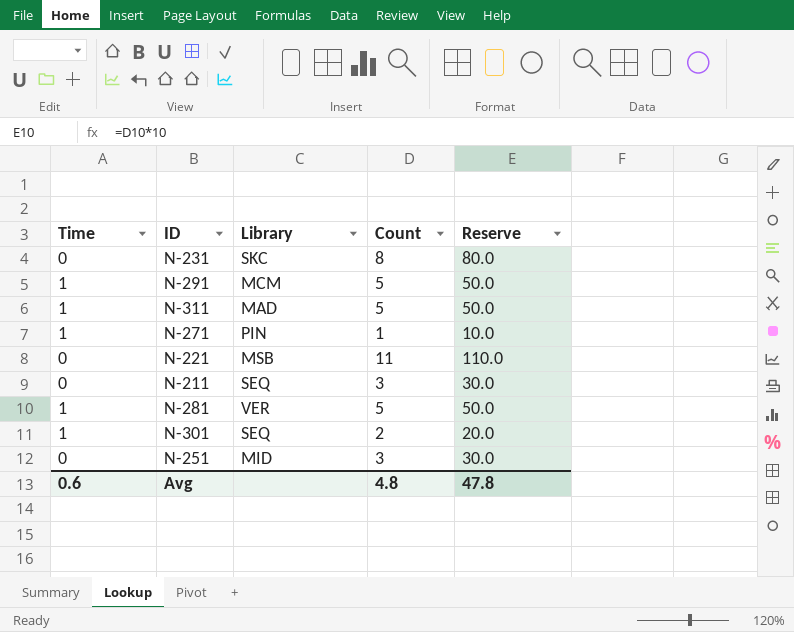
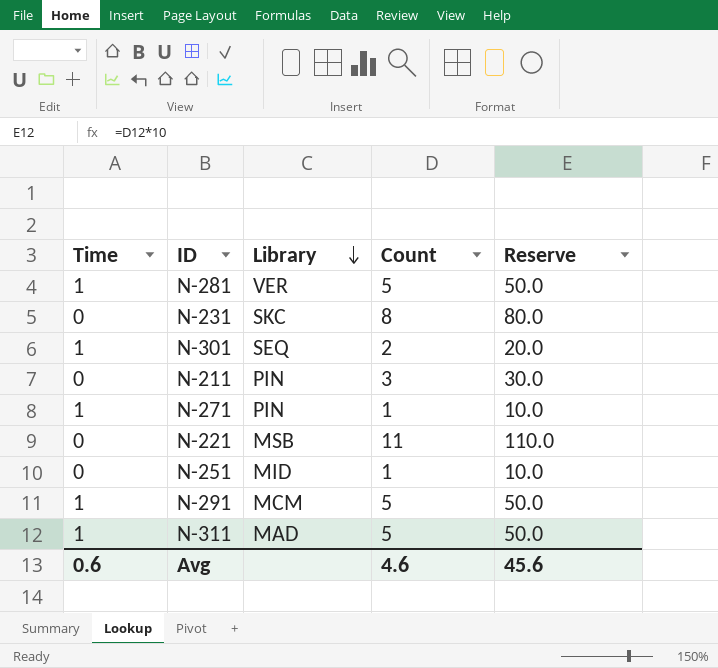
row order: none -> Library descending
N-211 | Library: SEQ -> PIN
N-251 | Count: 3 -> 1
N-251 | Reserve: 30.0 -> 10.0
Avg | Count: 4.8 -> 4.6
Avg | Reserve: 47.8 -> 45.6

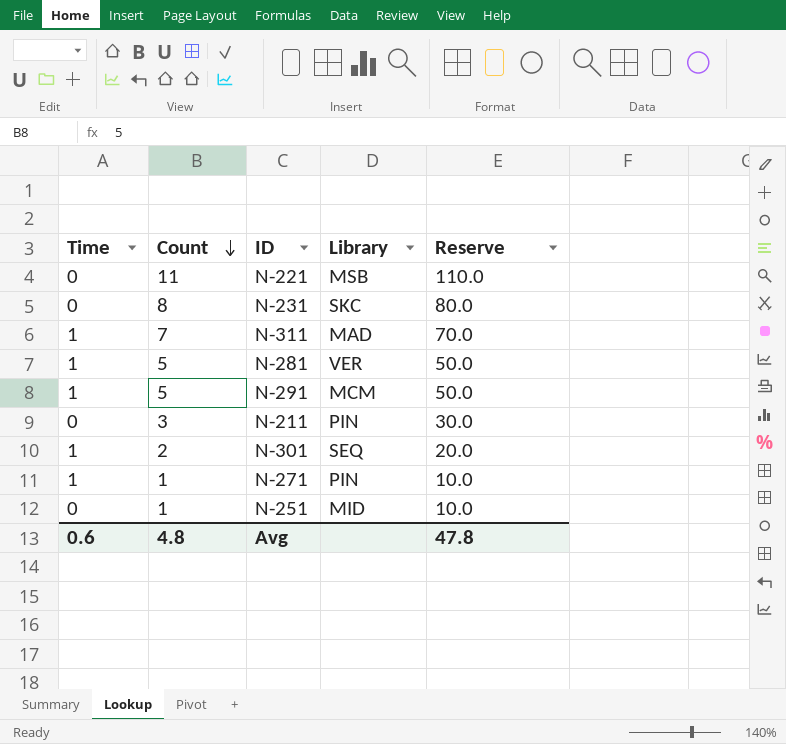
row order: Library descending -> Count descending
column Count | position: 4 -> 2
N-311 | Count: 5 -> 7
N-311 | Reserve: 50.0 -> 70.0
Avg | Count: 4.6 -> 4.8
Avg | Reserve: 45.6 -> 47.8

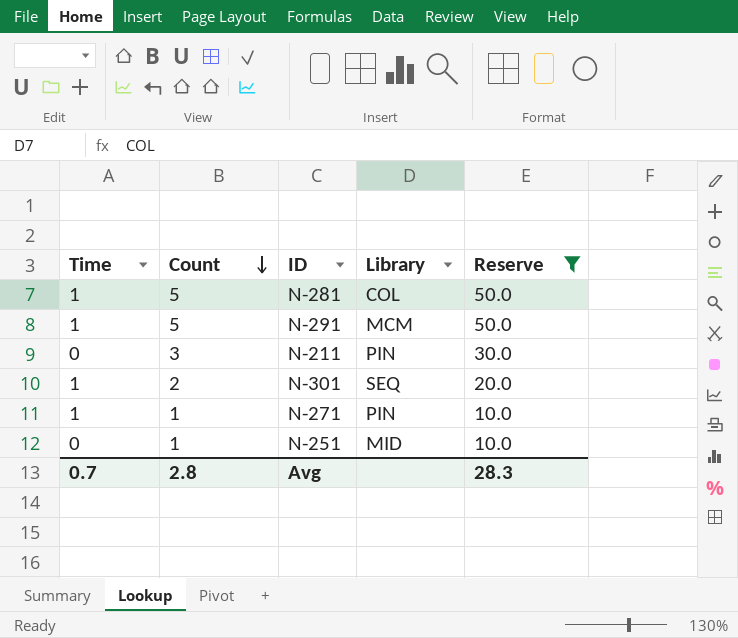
filter: none -> Reserve <= 50.0
N-281 | Library: VER -> COL
Avg | Time: 0.6 -> 0.7
Avg | Count: 4.8 -> 2.8
Avg | Reserve: 47.8 -> 28.3

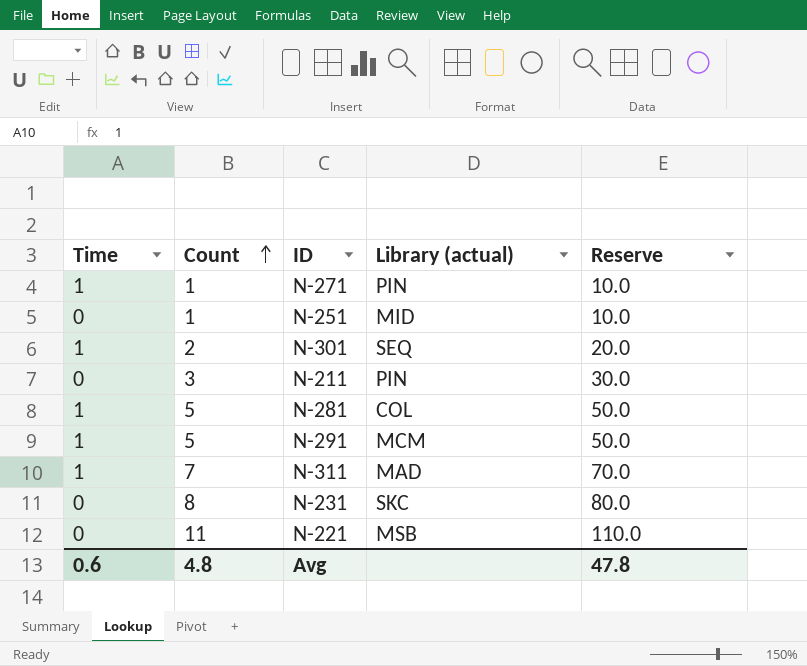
filter: Reserve <= 50.0 -> none
row order: Count descending -> Count ascending
column name: Library -> Library (actual)
Avg | Time: 0.7 -> 0.6
Avg | Count: 2.8 -> 4.8
Avg | Reserve: 28.3 -> 47.8

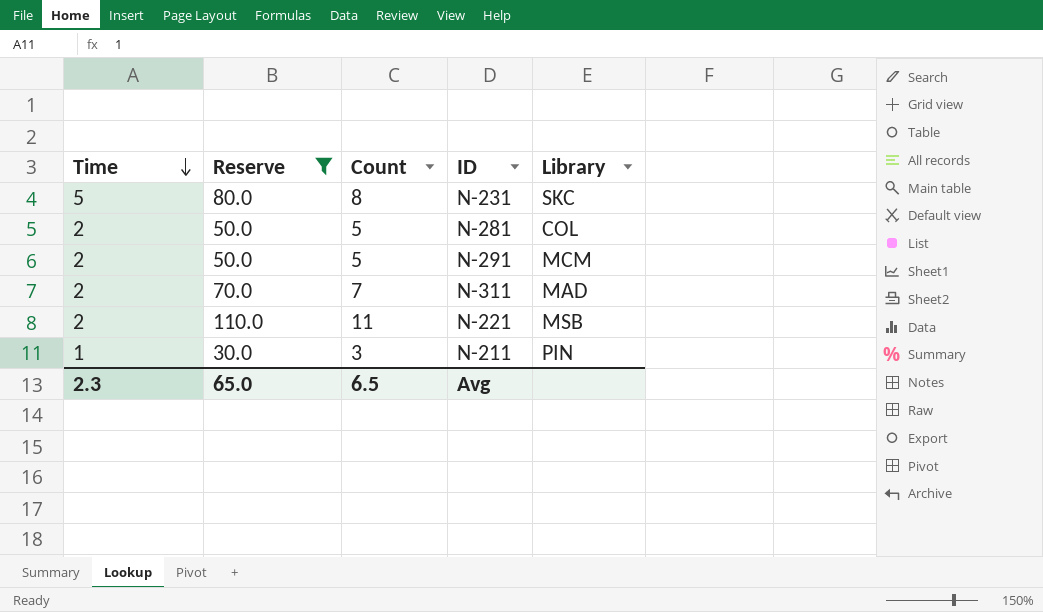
filter: none -> Reserve >= 30.0
row order: Count ascending -> Time descending
column Reserve | position: 5 -> 2
column name: Library (actual) -> Library
N-231 | Time: 0 -> 5
N-281 | Time: 1 -> 2
N-291 | Time: 1 -> 2
N-311 | Time: 1 -> 2
N-221 | Time: 0 -> 2
N-211 | Time: 0 -> 1
Avg | Time: 0.6 -> 2.3
Avg | Reserve: 47.8 -> 65.0
Avg | Count: 4.8 -> 6.5

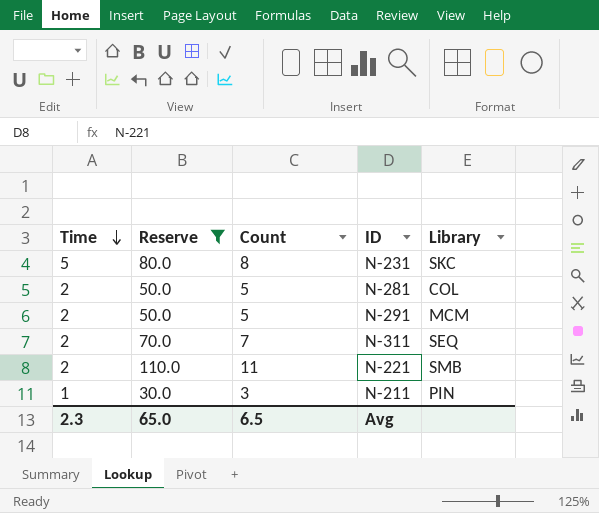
N-311 | Library: MAD -> SEQ
N-221 | Library: MSB -> SMB

